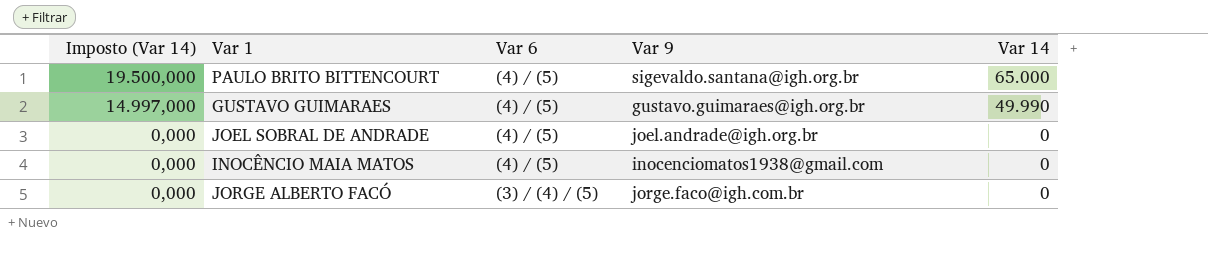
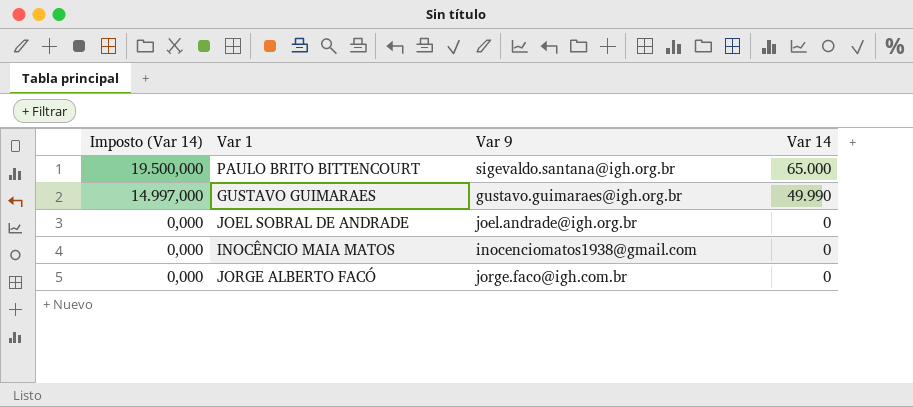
column Var 6 | position: 3 -> none

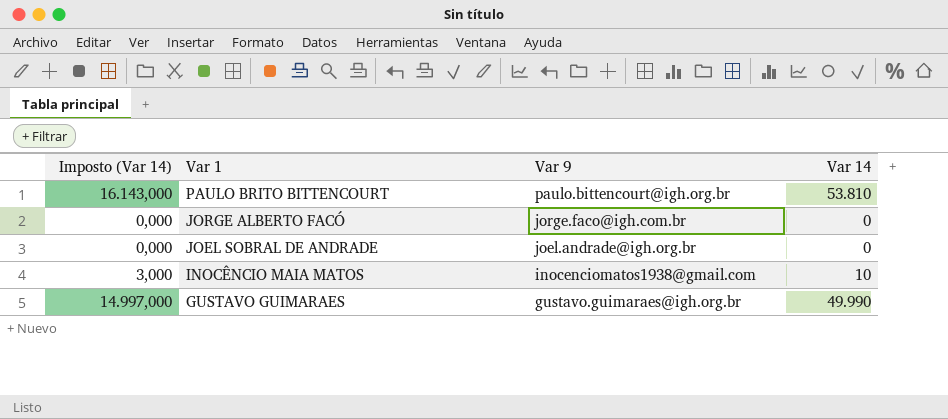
row order: Imposto (Var 14) descending -> Var 1 descending
PAULO BRITO BITTENCOURT | Imposto (Var 14): 19.500,000 -> 16.143,000
PAULO BRITO BITTENCOURT | Var 9: sigevaldo.santana@igh.org.br -> paulo.bittencourt@igh.org.br
PAULO BRITO BITTENCOURT | Var 14: 65.000 -> 53.810
INOCÊNCIO MAIA MATOS | Imposto (Var 14): 0,000 -> 3,000
INOCÊNCIO MAIA MATOS | Var 14: 0 -> 10

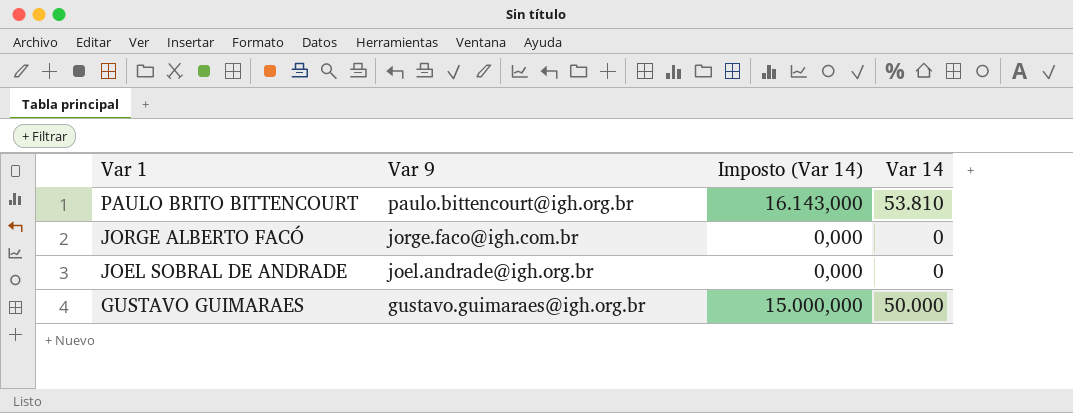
column Imposto (Var 14) | position: 1 -> 3
row INOCÊNCIO MAIA MATOS: 3,000 | inocenciomatos1938@gmail.com | 10 -> none
GUSTAVO GUIMARAES | Imposto (Var 14): 14.997,000 -> 15.000,000
GUSTAVO GUIMARAES | Var 14: 49.990 -> 50.000

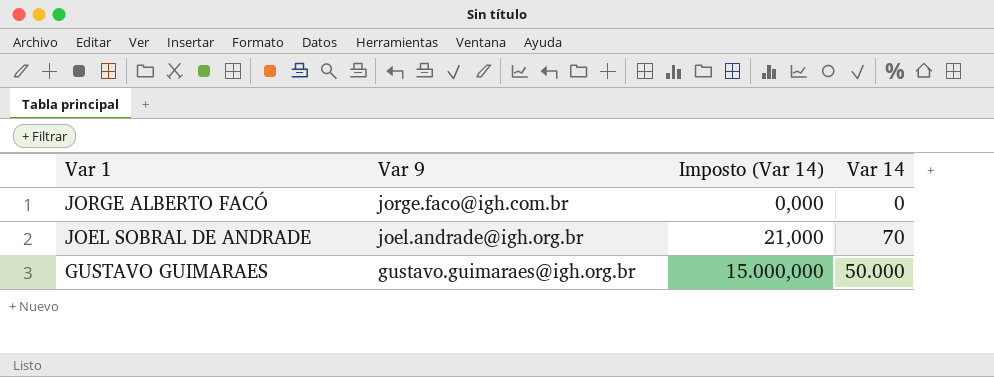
row PAULO BRITO BITTENCOURT: paulo.bittencourt@igh.org.br | 16.143,000 | 53.810 -> none
JOEL SOBRAL DE ANDRADE | Imposto (Var 14): 0,000 -> 21,000
JOEL SOBRAL DE ANDRADE | Var 14: 0 -> 70

